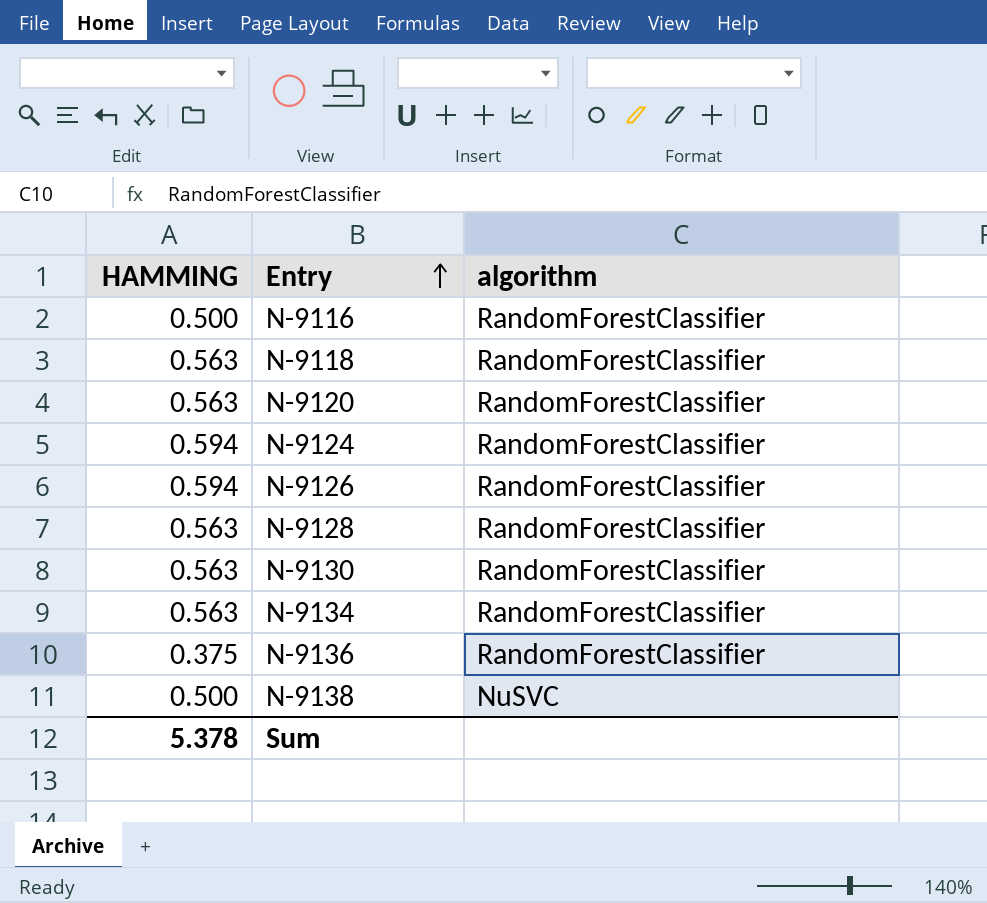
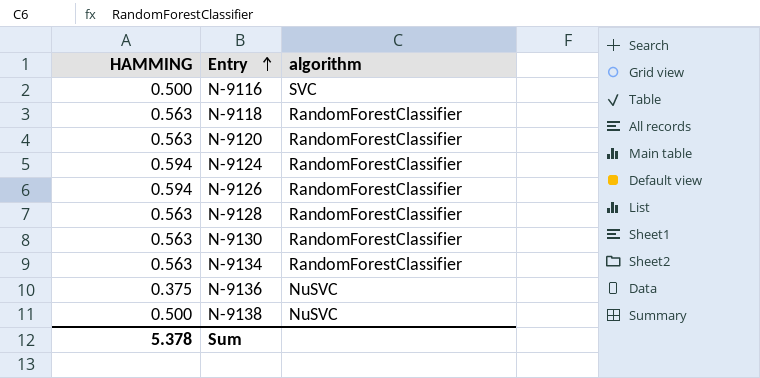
N-9116 | algorithm: RandomForestClassifier -> SVC
N-9136 | algorithm: RandomForestClassifier -> NuSVC

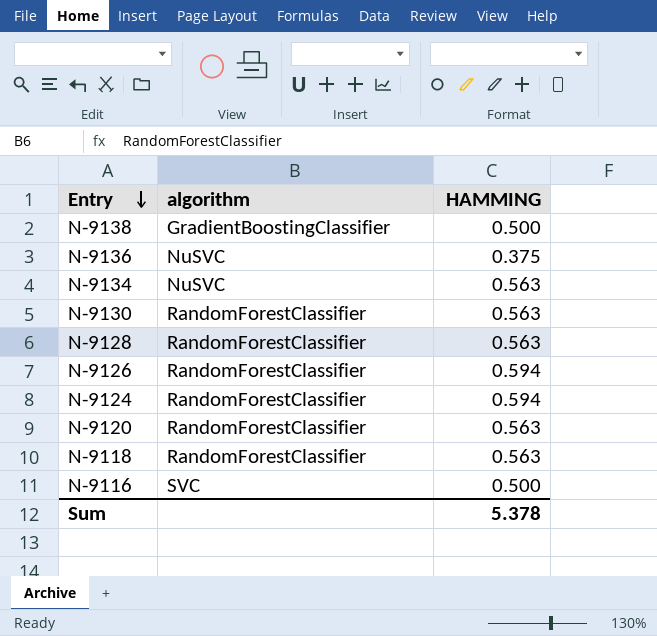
row order: Entry ascending -> Entry descending
column HAMMING | position: 1 -> 3
N-9138 | algorithm: NuSVC -> GradientBoostingClassifier
N-9134 | algorithm: RandomForestClassifier -> NuSVC

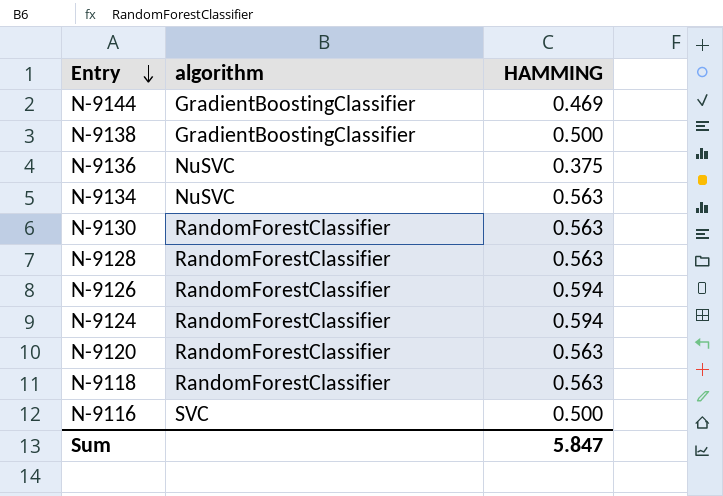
row N-9144: none -> GradientBoostingClassifier | 0.469
Sum | HAMMING: 5.378 -> 5.847

